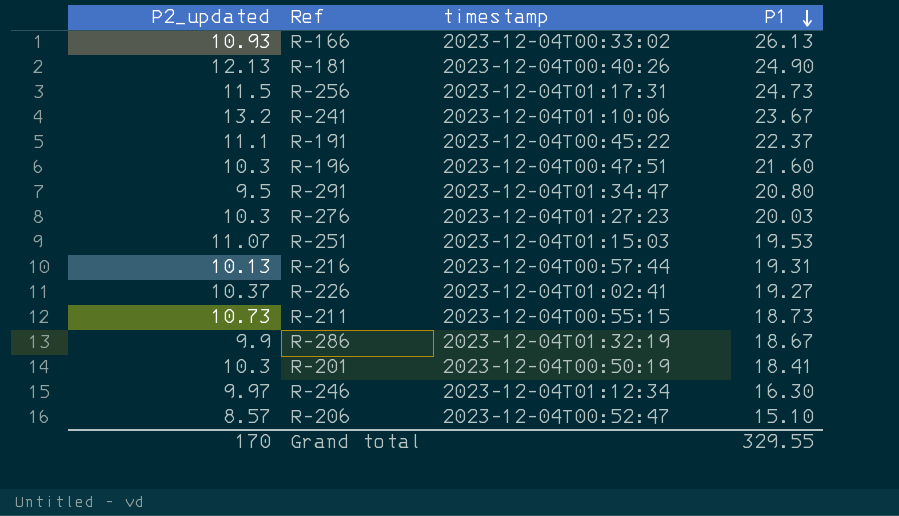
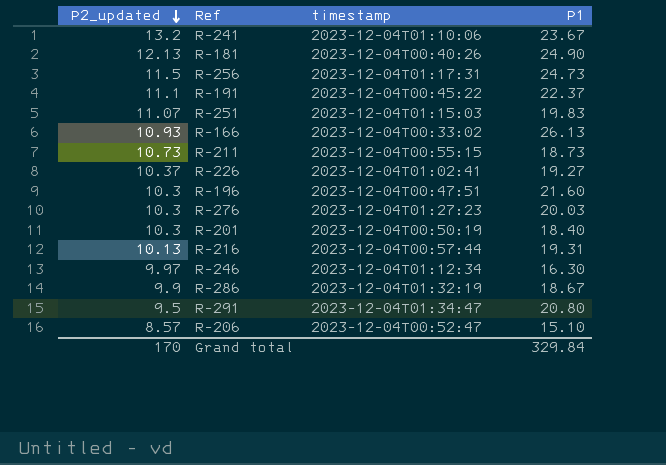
row order: P1 descending -> P2_updated descending
R-251 | P1: 19.53 -> 19.83
R-201 | P1: 18.41 -> 18.40
Grand total | P1: 329.55 -> 329.84

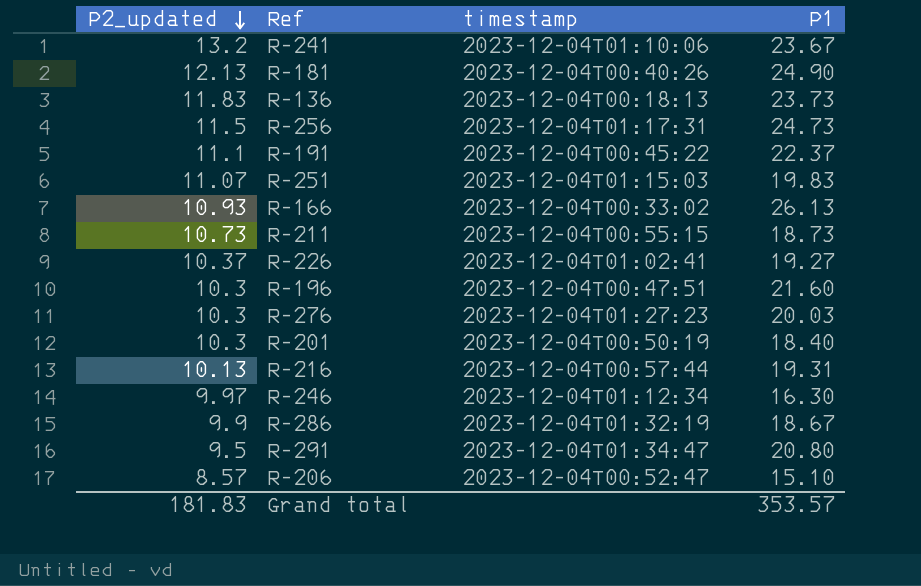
row R-136: none -> 11.83 | 2023-12-04T00:18:13 | 23.73
Grand total | P2_updated: 170 -> 181.83
Grand total | P1: 329.84 -> 353.57

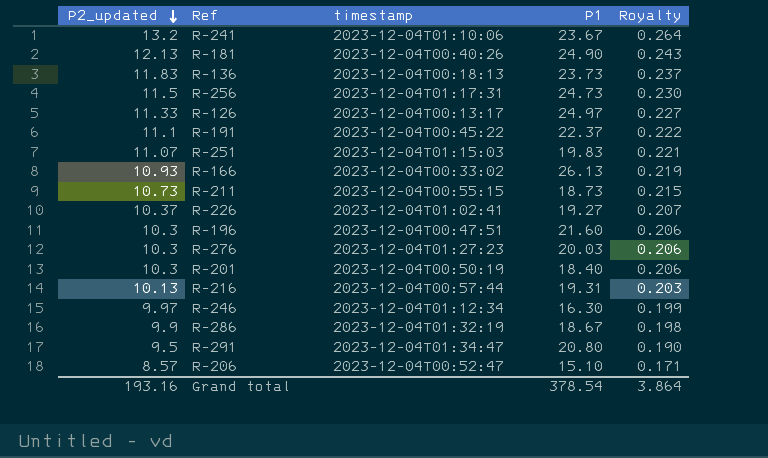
column Royalty | formula: none -> [P2_updated] * 0.02
row R-126: none -> 11.33 | 2023-12-04T00:13:17 | 24.97 | 0.227
Grand total | P2_updated: 181.83 -> 193.16
Grand total | P1: 353.57 -> 378.54

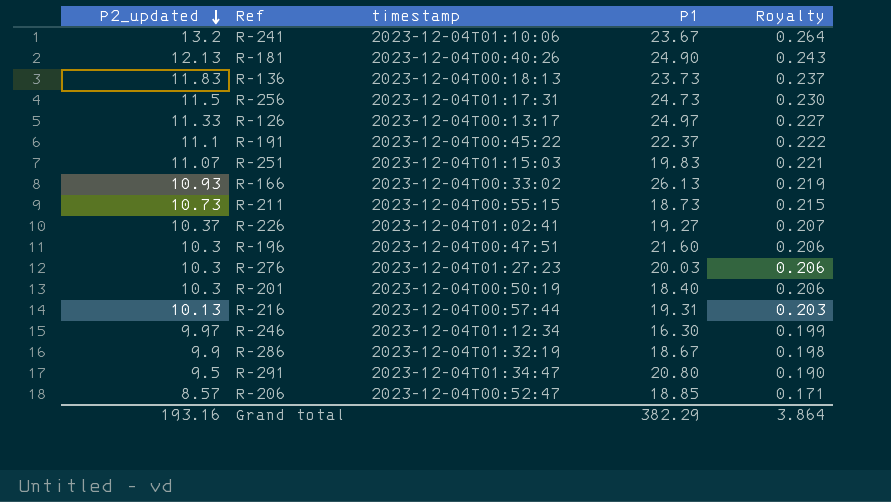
R-206 | P1: 15.10 -> 18.85
Grand total | P1: 378.54 -> 382.29

